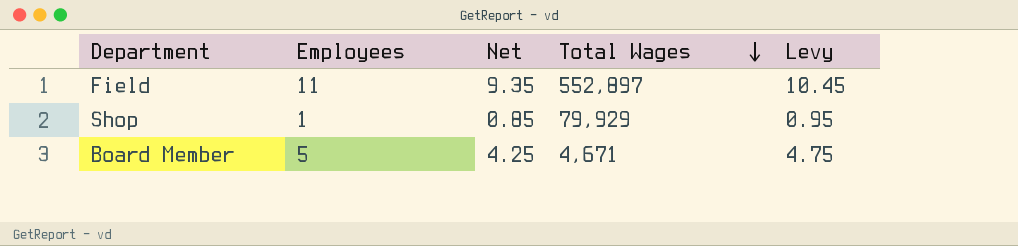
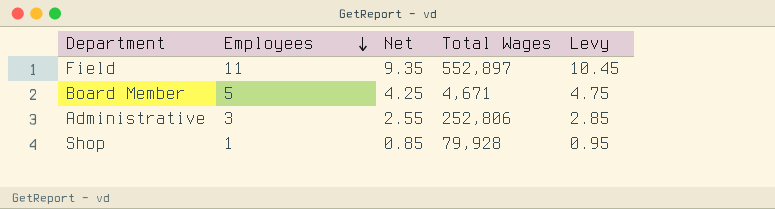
row order: Total Wages descending -> Employees descending
row Administrative: none -> 3 | 2.55 | 252,806 | 2.85
Shop | Total Wages: 79,929 -> 79,928

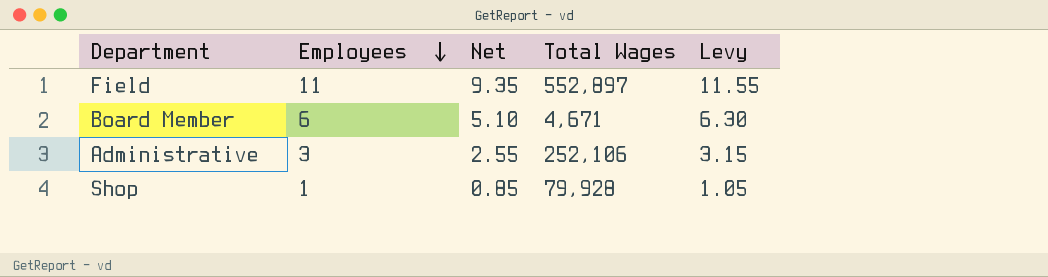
column Levy | formula: [Employees] * 0.95 -> [Employees] * 1.05
Board Member | Employees: 5 -> 6
Board Member | Net: 4.25 -> 5.10
Administrative | Total Wages: 252,806 -> 252,106

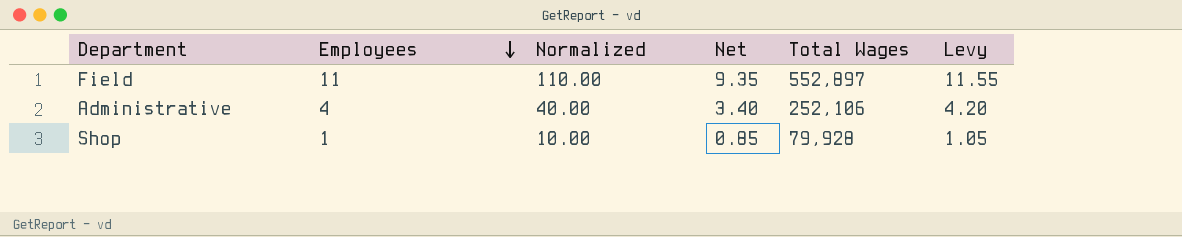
column Normalized | formula: none -> [Employees] * 10
row Board Member: 6 | 5.10 | 4,671 | 6.30 -> none
Administrative | Employees: 3 -> 4
Administrative | Net: 2.55 -> 3.40
Administrative | Levy: 3.15 -> 4.20

